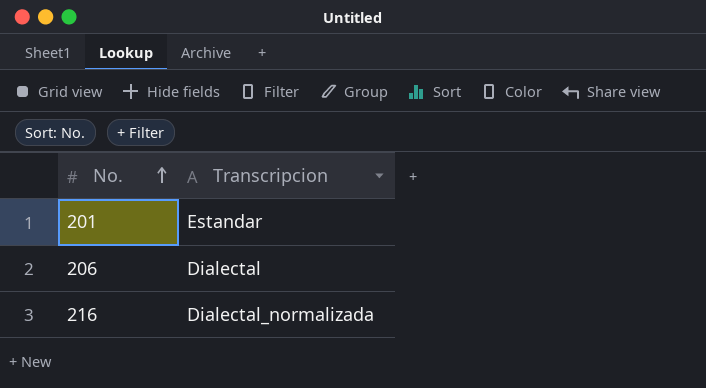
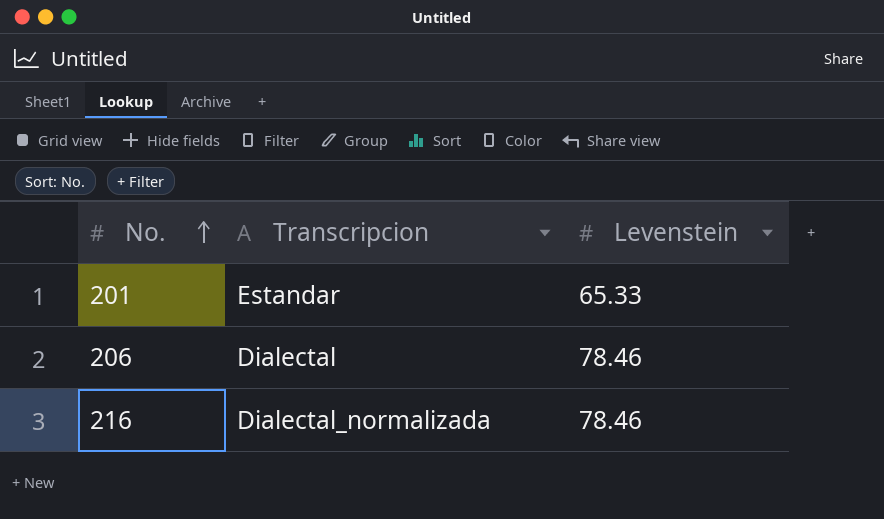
column Levenstein | position: none -> 3

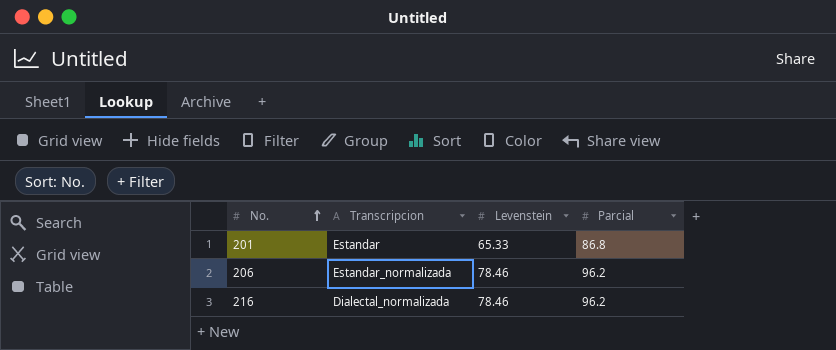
column Parcial | position: none -> 4
206 | Transcripcion: Dialectal -> Estandar_normalizada

